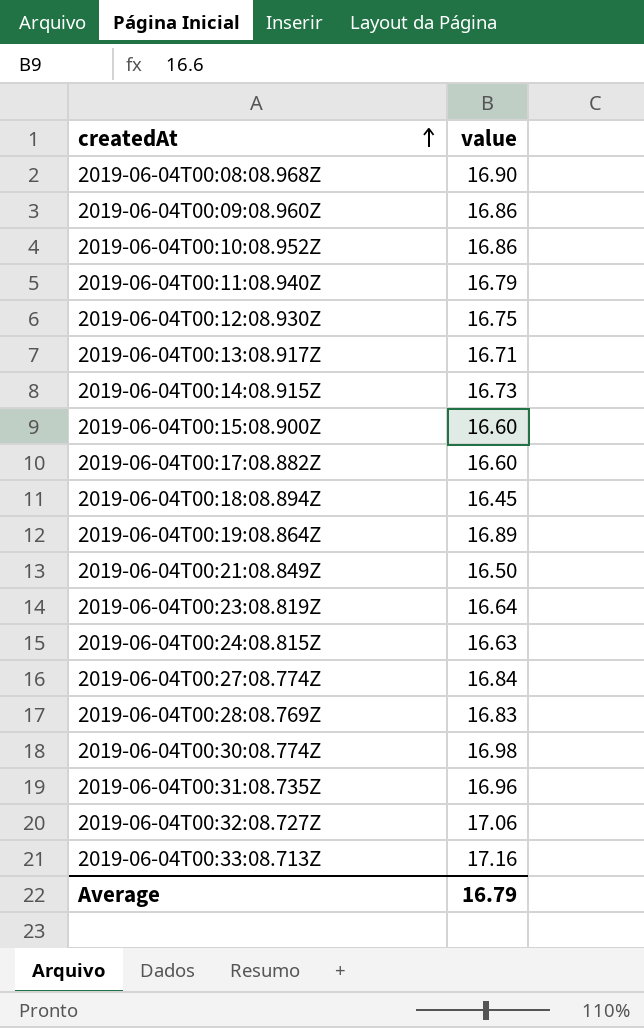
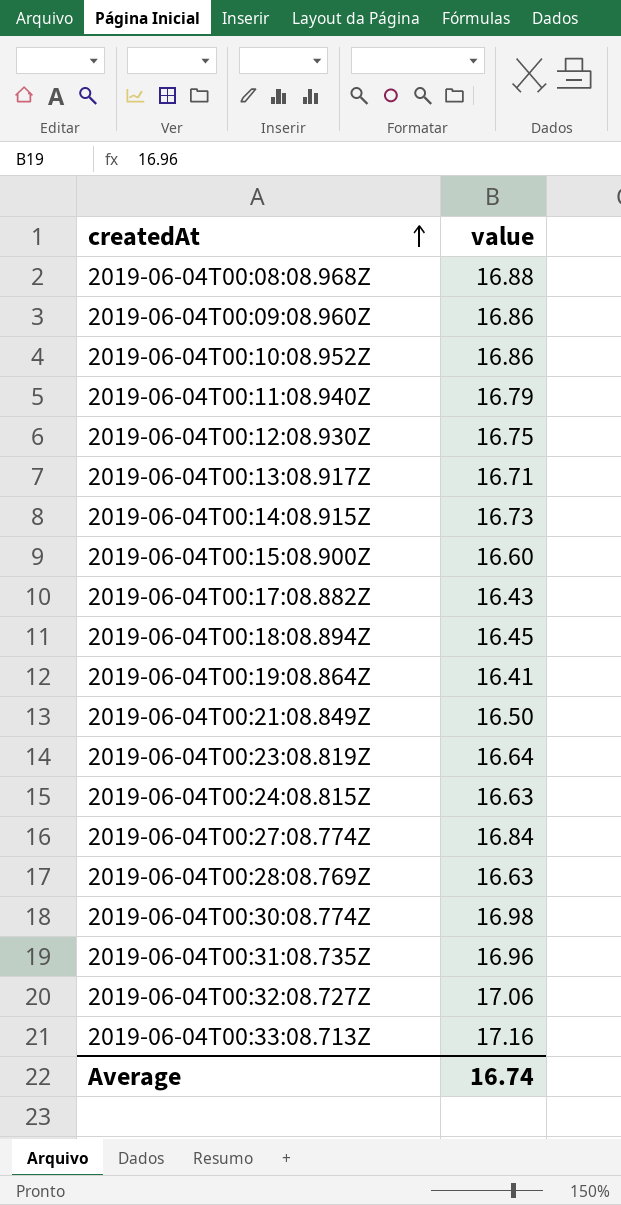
2019-06-04T00:08:08.968Z | value: 16.90 -> 16.88
2019-06-04T00:17:08.882Z | value: 16.60 -> 16.43
2019-06-04T00:19:08.864Z | value: 16.89 -> 16.41
2019-06-04T00:28:08.769Z | value: 16.83 -> 16.63
Average | value: 16.79 -> 16.74

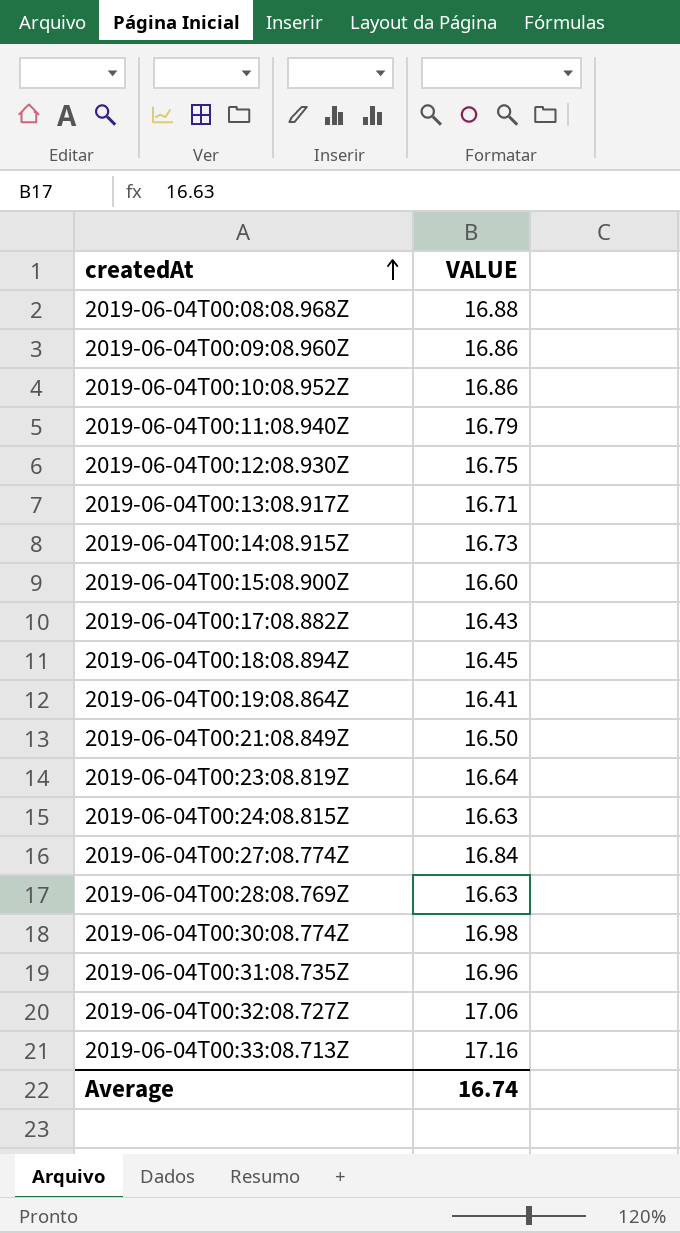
column name: value -> VALUE

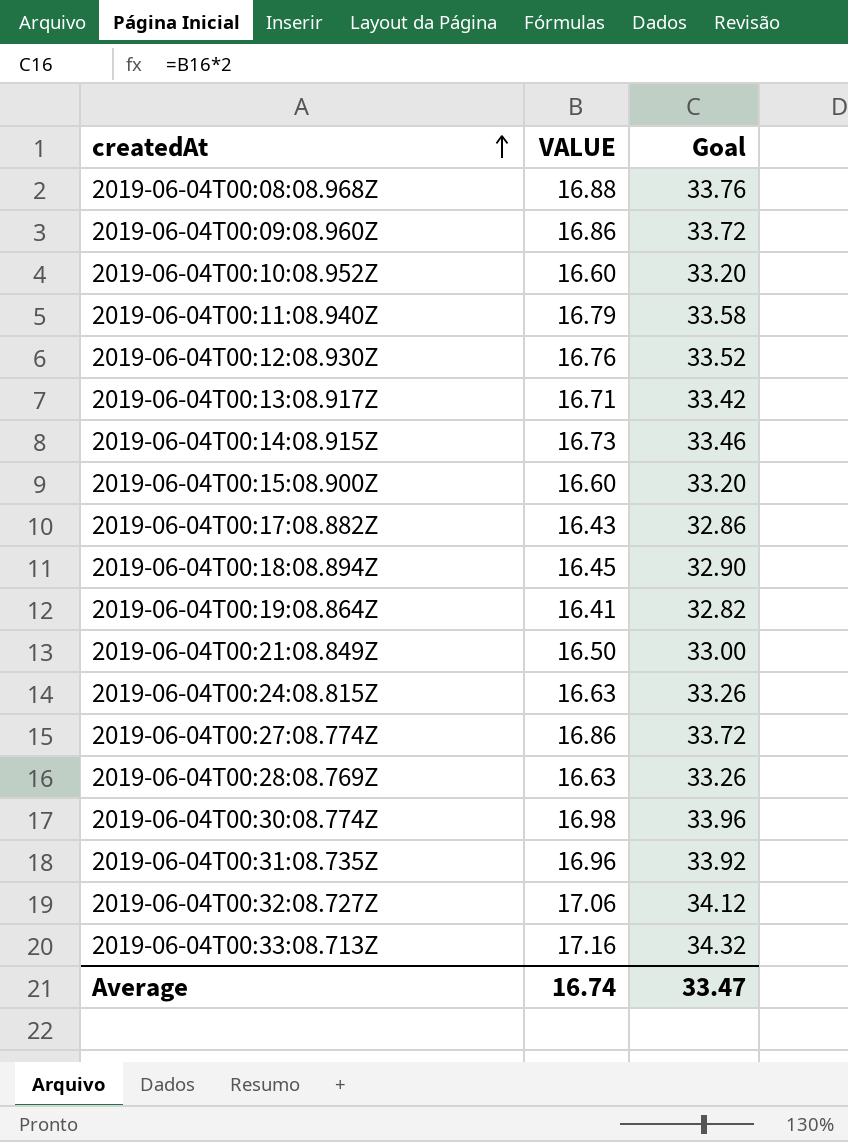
column Goal | formula: none -> [VALUE] * 2
row 2019-06-04T00:23:08.819Z: 16.64 -> none
2019-06-04T00:10:08.952Z | VALUE: 16.86 -> 16.60
2019-06-04T00:12:08.930Z | VALUE: 16.75 -> 16.76
2019-06-04T00:27:08.774Z | VALUE: 16.84 -> 16.86

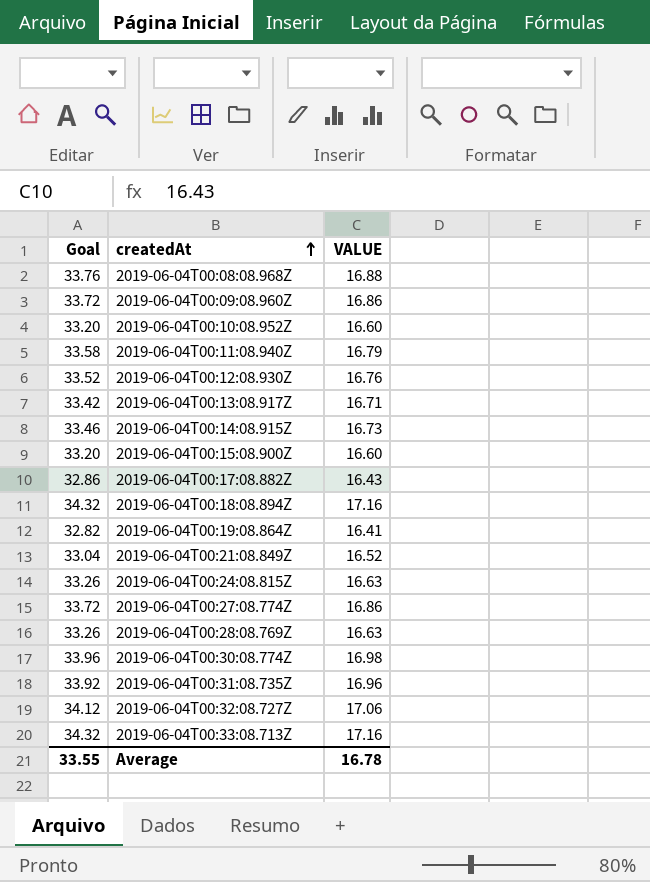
column Goal | position: 3 -> 1
2019-06-04T00:18:08.894Z | Goal: 32.90 -> 34.32
2019-06-04T00:18:08.894Z | VALUE: 16.45 -> 17.16
2019-06-04T00:21:08.849Z | Goal: 33.00 -> 33.04
2019-06-04T00:21:08.849Z | VALUE: 16.50 -> 16.52
Average | Goal: 33.47 -> 33.55
Average | VALUE: 16.74 -> 16.78

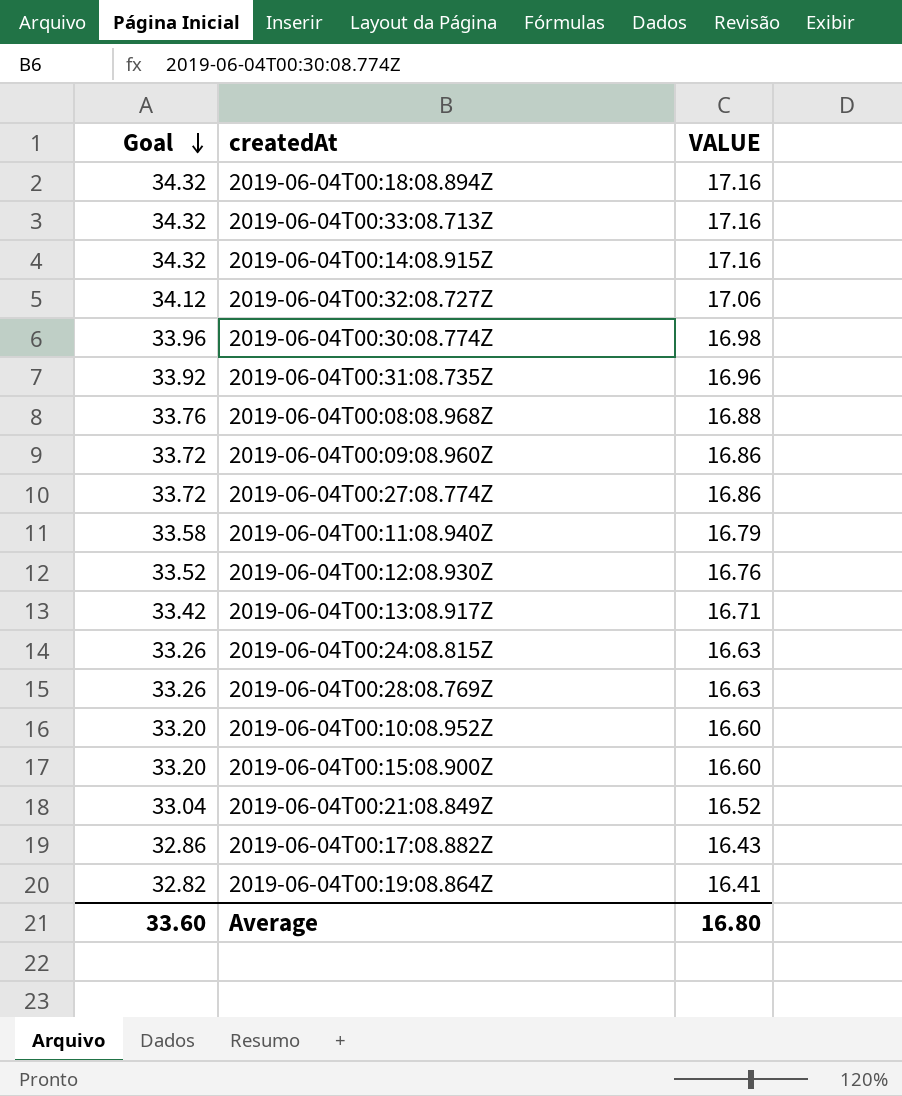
row order: createdAt ascending -> Goal descending
2019-06-04T00:14:08.915Z | Goal: 33.46 -> 34.32
2019-06-04T00:14:08.915Z | VALUE: 16.73 -> 17.16
Average | Goal: 33.55 -> 33.60
Average | VALUE: 16.78 -> 16.80

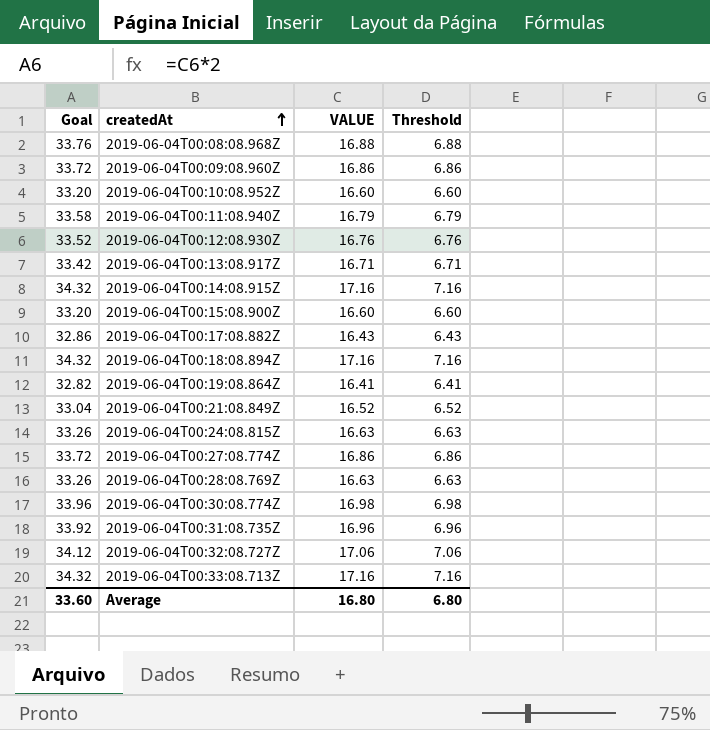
row order: Goal descending -> createdAt ascending
column Threshold | formula: none -> [VALUE] - 10

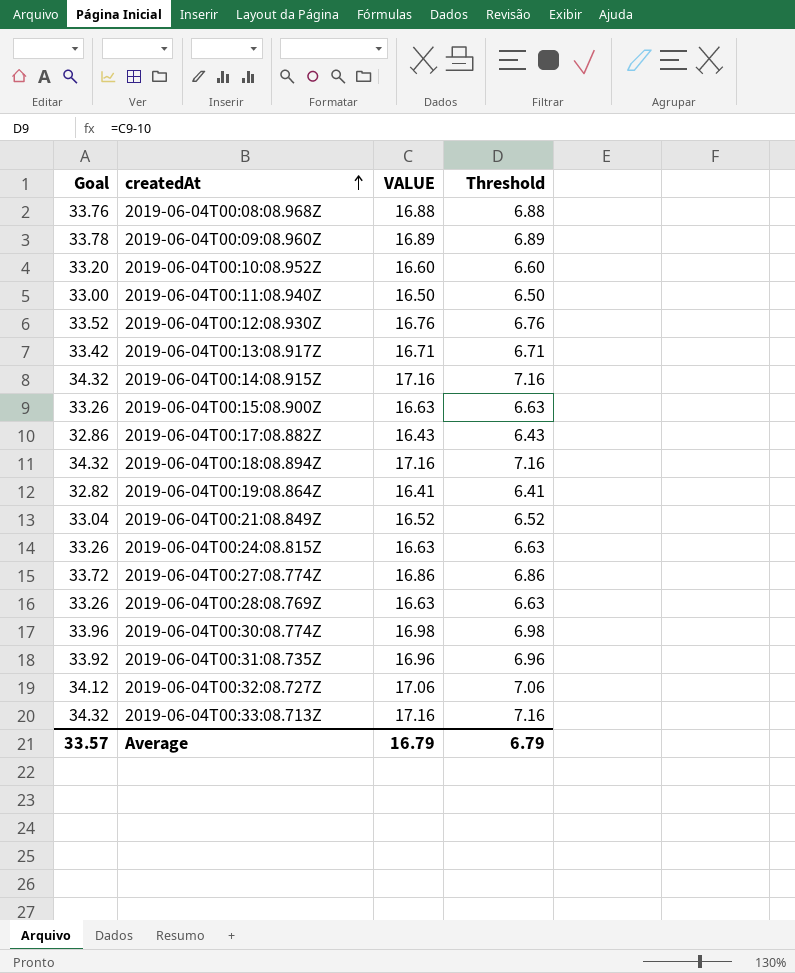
2019-06-04T00:09:08.960Z | Goal: 33.72 -> 33.78
2019-06-04T00:09:08.960Z | VALUE: 16.86 -> 16.89
2019-06-04T00:09:08.960Z | Threshold: 6.86 -> 6.89
2019-06-04T00:11:08.940Z | Goal: 33.58 -> 33.00
2019-06-04T00:11:08.940Z | VALUE: 16.79 -> 16.50
2019-06-04T00:11:08.940Z | Threshold: 6.79 -> 6.50
2019-06-04T00:15:08.900Z | Goal: 33.20 -> 33.26
2019-06-04T00:15:08.900Z | VALUE: 16.60 -> 16.63
2019-06-04T00:15:08.900Z | Threshold: 6.60 -> 6.63
Average | Goal: 33.60 -> 33.57
Average | VALUE: 16.80 -> 16.79
Average | Threshold: 6.80 -> 6.79

